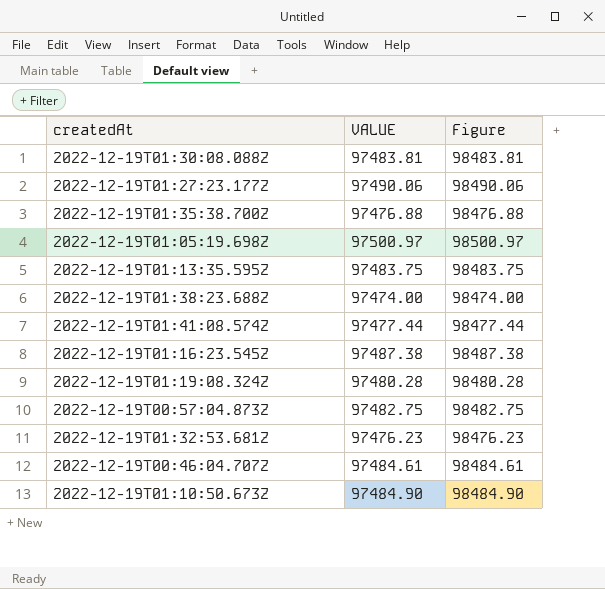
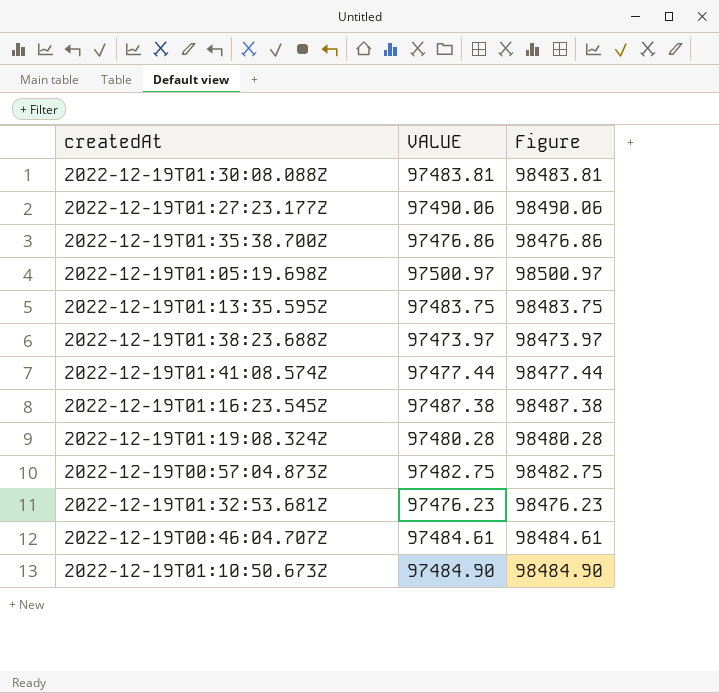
2022-12-19T01:35:38.700Z | VALUE: 97476.88 -> 97476.86
2022-12-19T01:35:38.700Z | Figure: 98476.88 -> 98476.86
2022-12-19T01:38:23.688Z | VALUE: 97474.00 -> 97473.97
2022-12-19T01:38:23.688Z | Figure: 98474.00 -> 98473.97

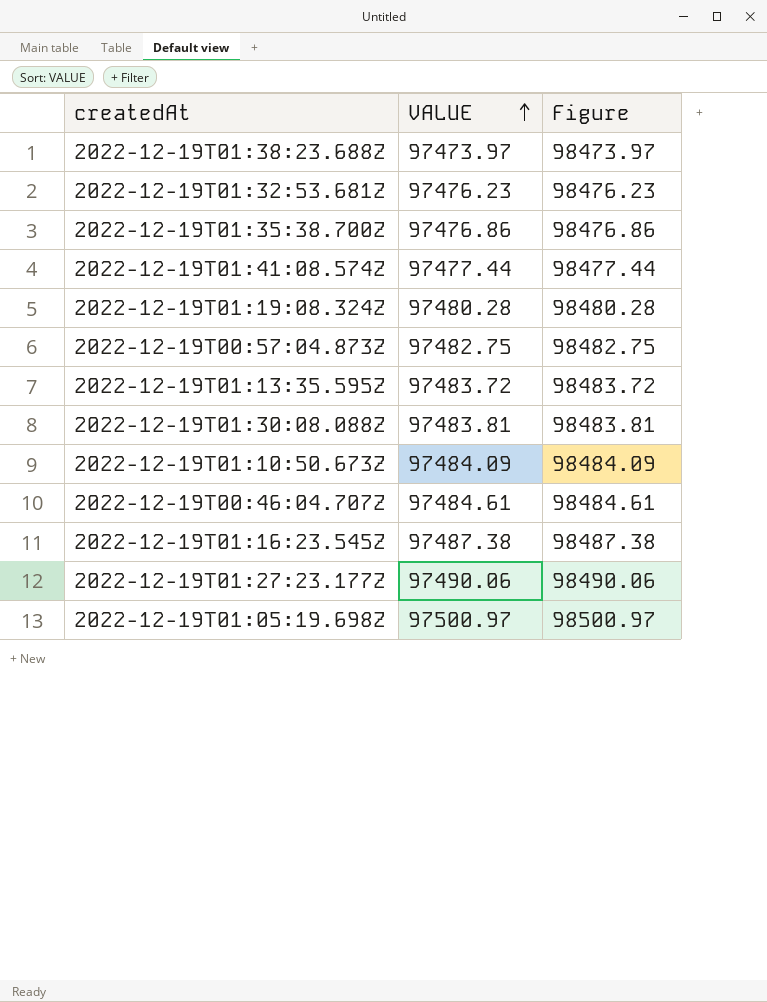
row order: none -> VALUE ascending
2022-12-19T01:13:35.595Z | VALUE: 97483.75 -> 97483.72
2022-12-19T01:13:35.595Z | Figure: 98483.75 -> 98483.72
2022-12-19T01:10:50.673Z | VALUE: 97484.90 -> 97484.09
2022-12-19T01:10:50.673Z | Figure: 98484.90 -> 98484.09

